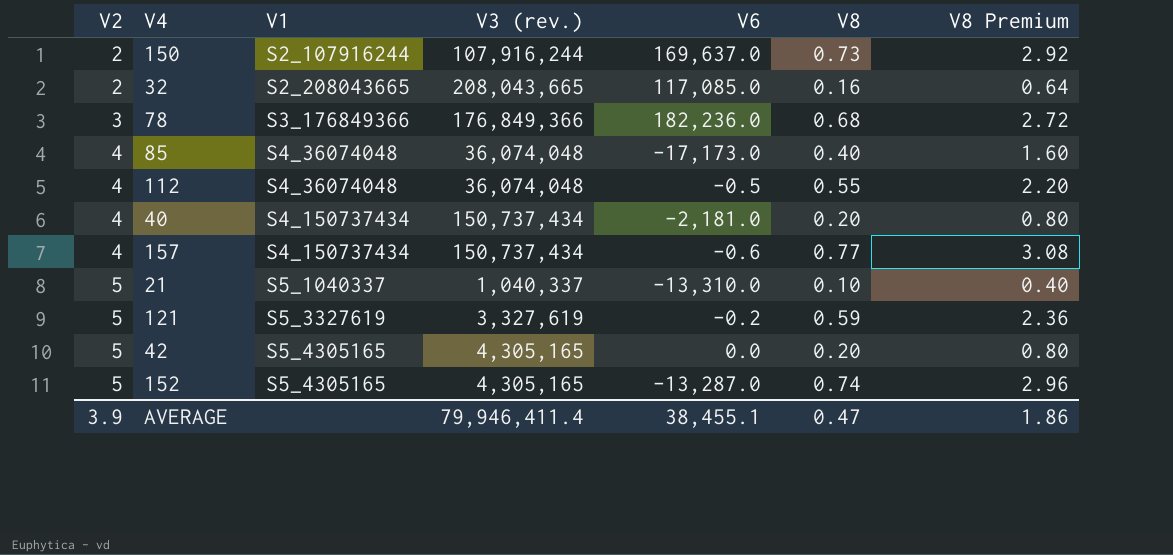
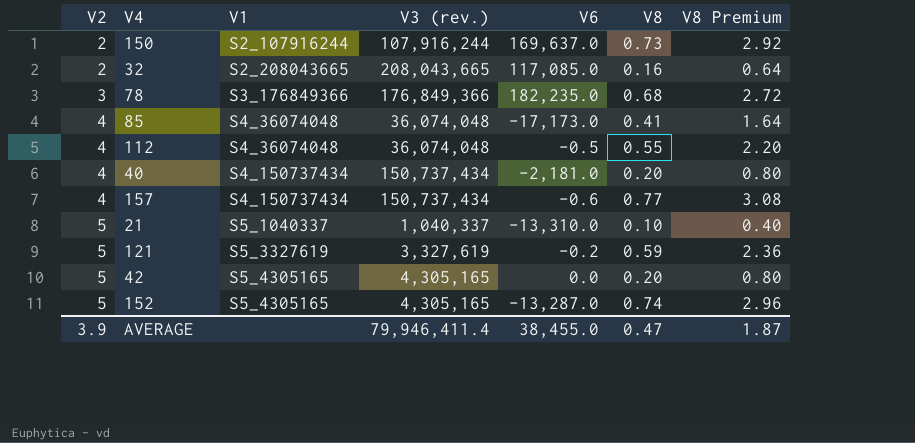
78 | V6: 182,236.0 -> 182,235.0
85 | V8: 0.40 -> 0.41
85 | V8 Premium: 1.60 -> 1.64
AVERAGE | V6: 38,455.1 -> 38,455.0
AVERAGE | V8 Premium: 1.86 -> 1.87

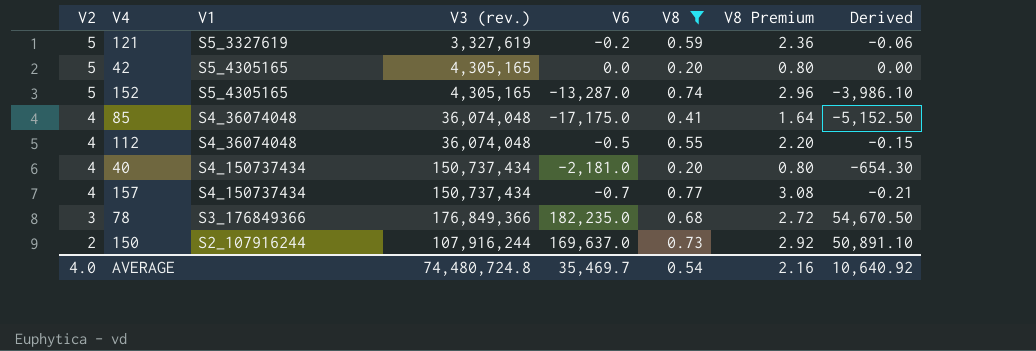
filter: none -> V8 >= 0.20
row order: V2 ascending -> V2 descending
column Derived | formula: none -> [V6] * 0.3
85 | V6: -17,173.0 -> -17,175.0
157 | V6: -0.6 -> -0.7
AVERAGE | V2: 3.9 -> 4.0
AVERAGE | V3 (rev.): 79,946,411.4 -> 74,480,724.8
AVERAGE | V6: 38,455.0 -> 35,469.7
AVERAGE | V8: 0.47 -> 0.54
AVERAGE | V8 Premium: 1.87 -> 2.16

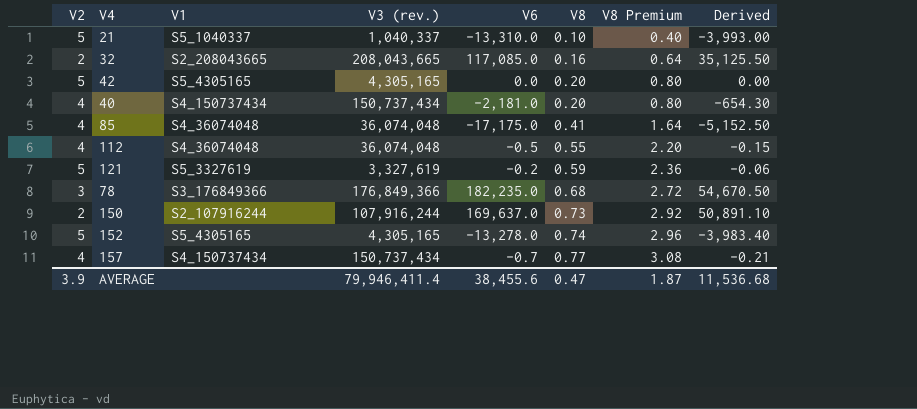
filter: V8 >= 0.20 -> none
row order: V2 descending -> V8 ascending
152 | V6: -13,287.0 -> -13,278.0
152 | Derived: -3,986.10 -> -3,983.40
AVERAGE | V2: 4.0 -> 3.9
AVERAGE | V3 (rev.): 74,480,724.8 -> 79,946,411.4
AVERAGE | V6: 35,469.7 -> 38,455.6
AVERAGE | V8: 0.54 -> 0.47
AVERAGE | V8 Premium: 2.16 -> 1.87
AVERAGE | Derived: 10,640.92 -> 11,536.68

